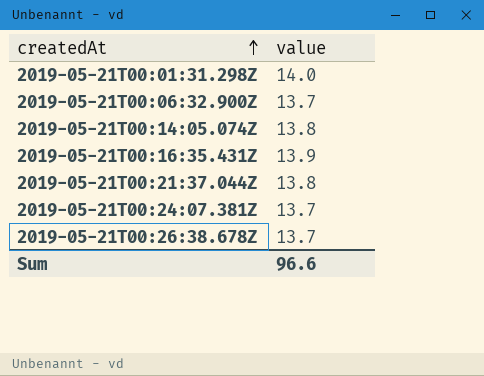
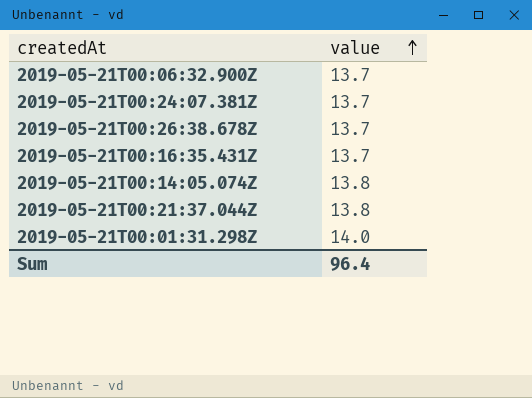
row order: createdAt ascending -> value ascending
2019-05-21T00:16:35.431Z | value: 13.9 -> 13.7
Sum | value: 96.6 -> 96.4

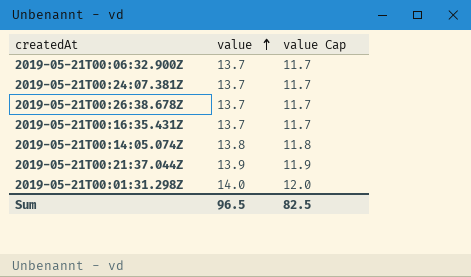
column value Cap | formula: none -> [value] - 2
2019-05-21T00:21:37.044Z | value: 13.8 -> 13.9
Sum | value: 96.4 -> 96.5

